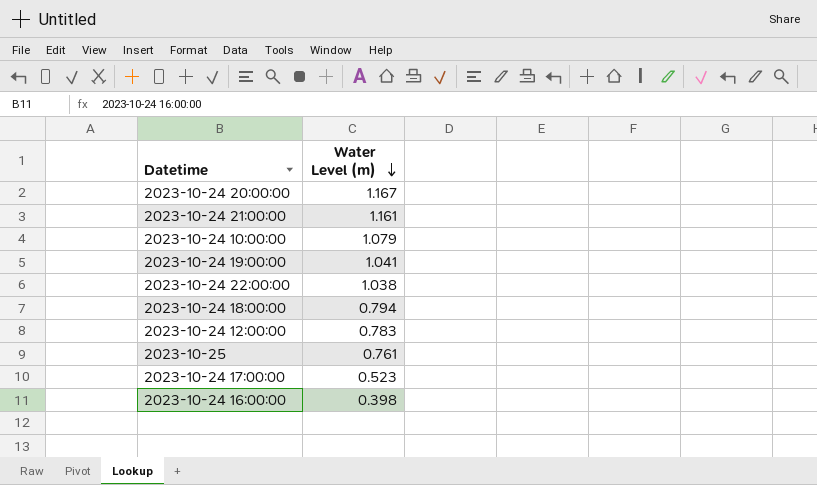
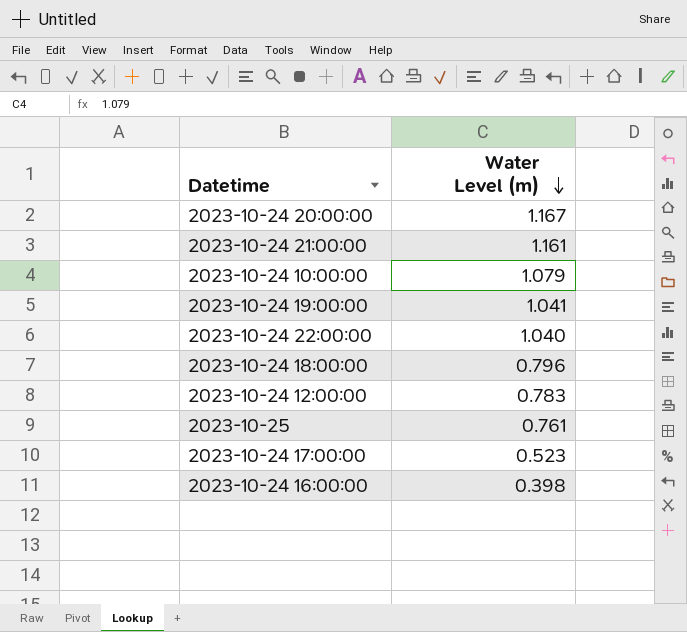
2023-10-24 22:00:00 | Water Level (m): 1.038 -> 1.040
2023-10-24 18:00:00 | Water Level (m): 0.794 -> 0.796

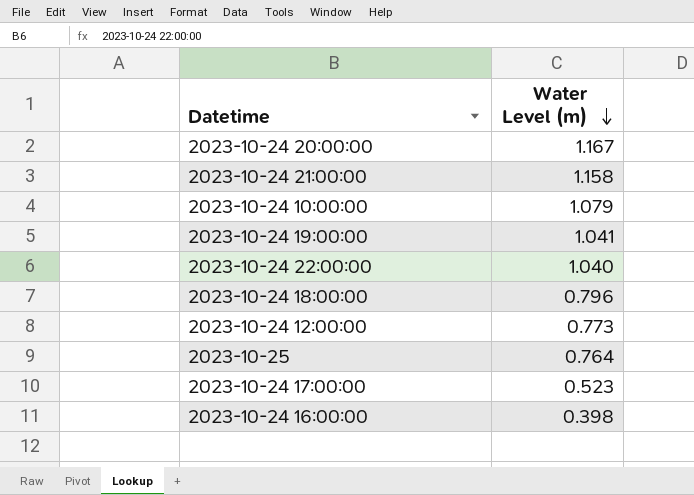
2023-10-24 21:00:00 | Water Level (m): 1.161 -> 1.158
2023-10-24 12:00:00 | Water Level (m): 0.783 -> 0.773
2023-10-25 | Water Level (m): 0.761 -> 0.764

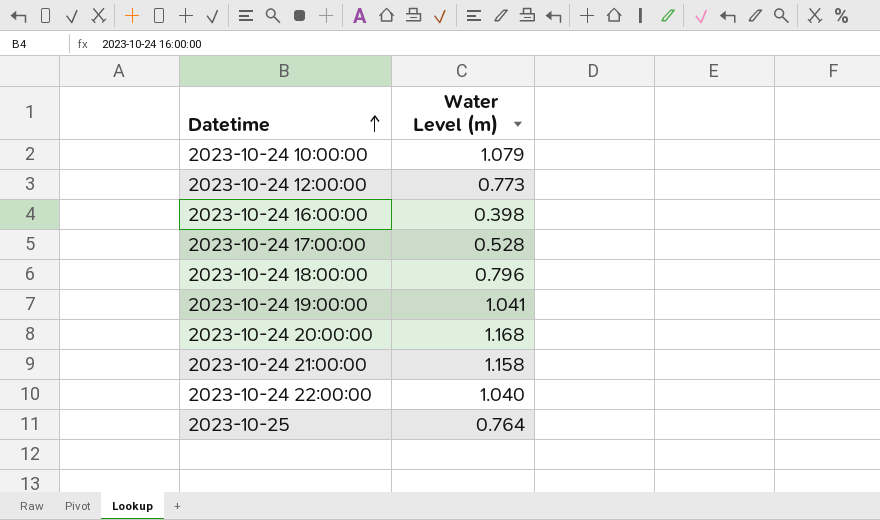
row order: Water Level (m) descending -> Datetime ascending
2023-10-24 17:00:00 | Water Level (m): 0.523 -> 0.528
2023-10-24 20:00:00 | Water Level (m): 1.167 -> 1.168

